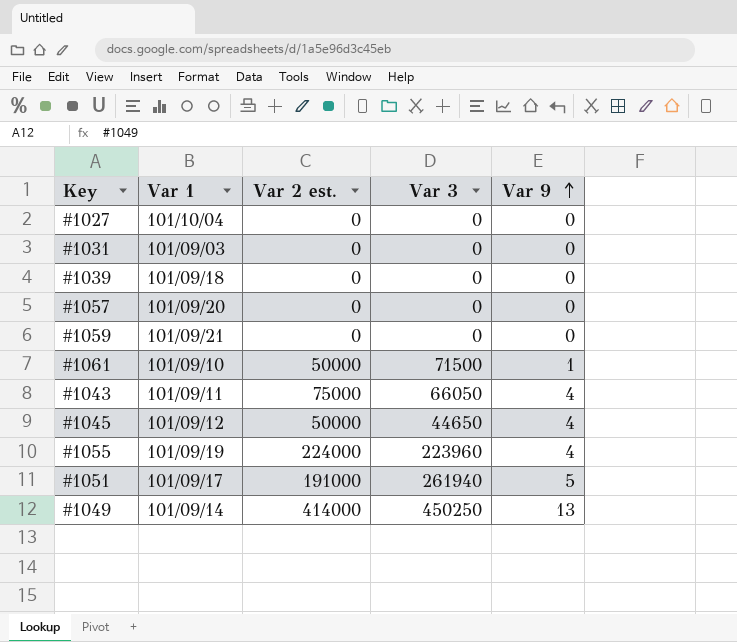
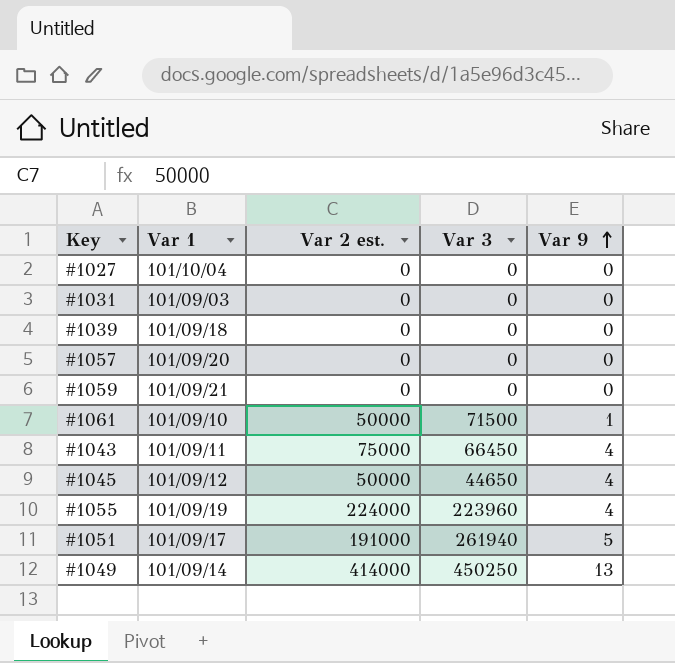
#1043 | Var 3: 66050 -> 66450

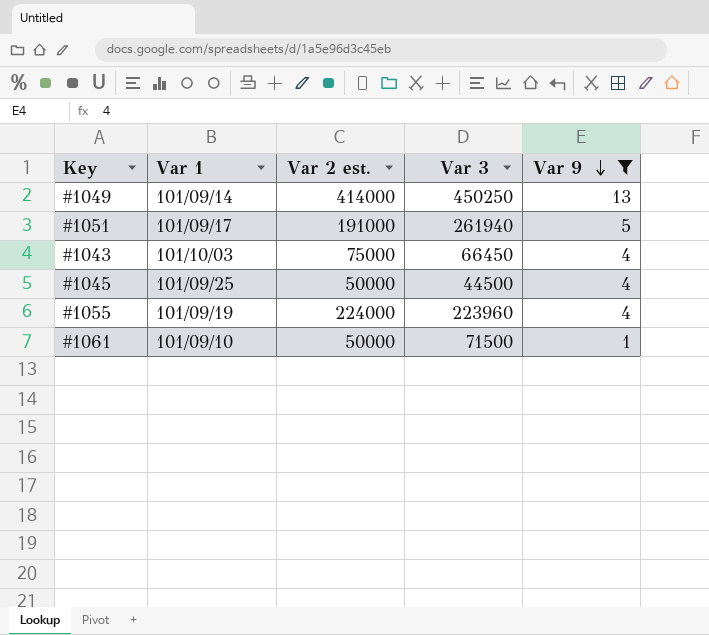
filter: none -> Var 9 != 0
row order: Var 9 ascending -> Var 9 descending
#1043 | Var 1: 101/09/11 -> 101/10/03
#1045 | Var 1: 101/09/12 -> 101/09/25
#1045 | Var 3: 44650 -> 44500

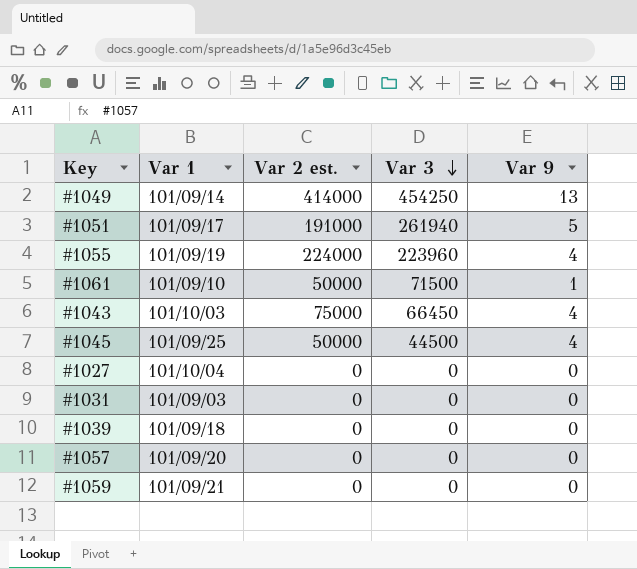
filter: Var 9 != 0 -> none
row order: Var 9 descending -> Var 3 descending
#1049 | Var 3: 450250 -> 454250

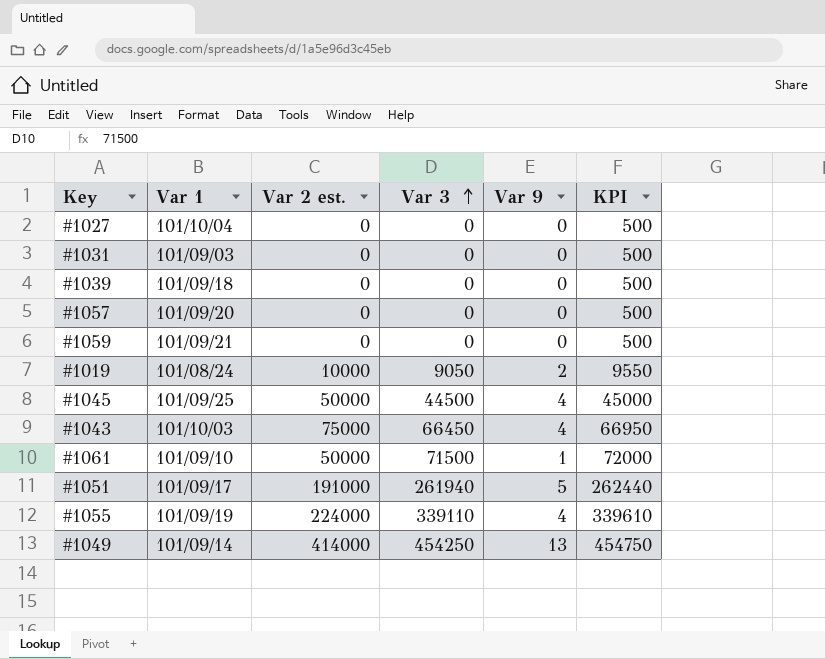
row order: Var 3 descending -> Var 3 ascending
column KPI | formula: none -> [Var 3] + 500
row #1019: none -> 101/08/24 | 10000 | 9050 | 2 | 9550
#1055 | Var 3: 223960 -> 339110

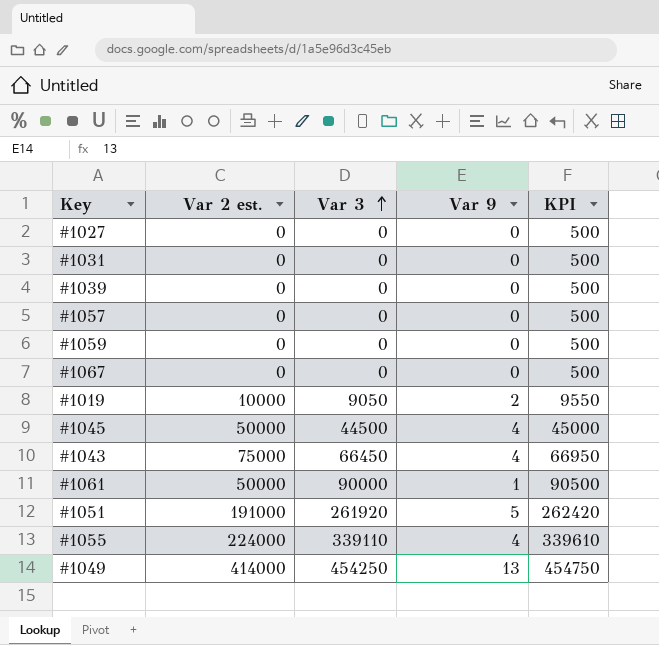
column Var 1 | position: 2 -> none
row #1067: none -> 0 | 0 | 0 | 500
#1061 | Var 3: 71500 -> 90000
#1061 | KPI: 72000 -> 90500
#1051 | Var 3: 261940 -> 261920
#1051 | KPI: 262440 -> 262420

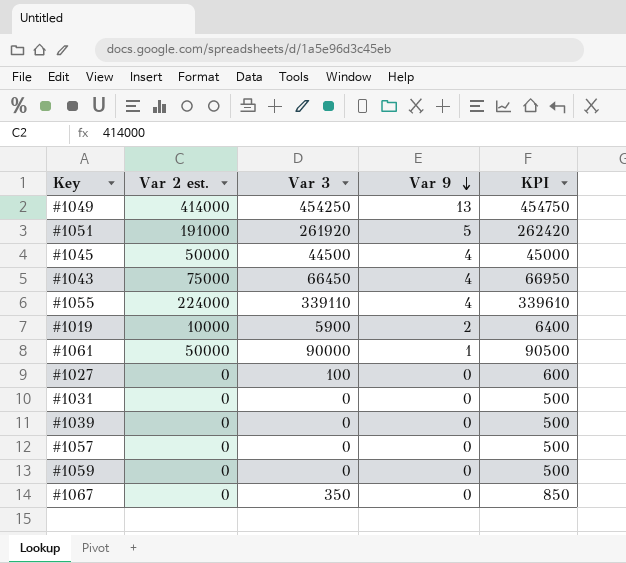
row order: Var 3 ascending -> Var 9 descending
#1019 | Var 3: 9050 -> 5900
#1019 | KPI: 9550 -> 6400
#1027 | Var 3: 0 -> 100
#1027 | KPI: 500 -> 600
#1067 | Var 3: 0 -> 350
#1067 | KPI: 500 -> 850

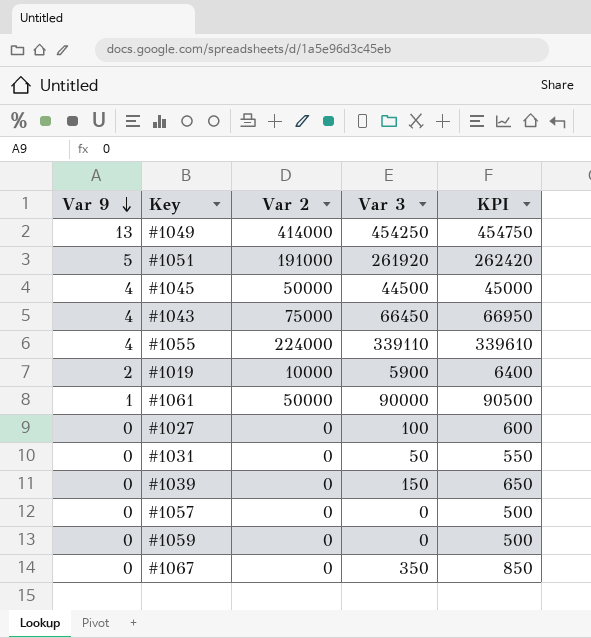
column Var 9 | position: 4 -> 1
column name: Var 2 est. -> Var 2
#1031 | Var 3: 0 -> 50
#1031 | KPI: 500 -> 550
#1039 | Var 3: 0 -> 150
#1039 | KPI: 500 -> 650

